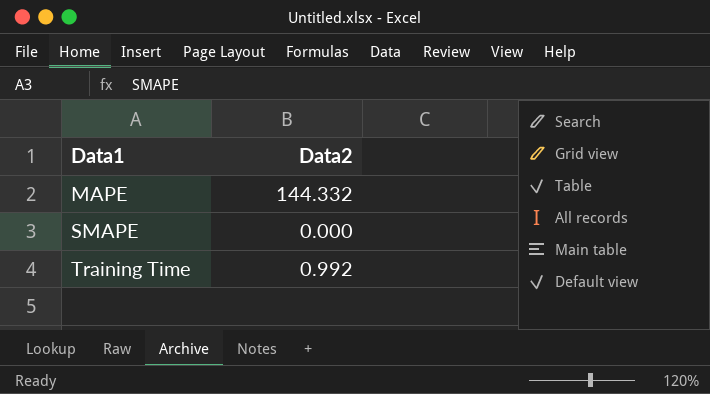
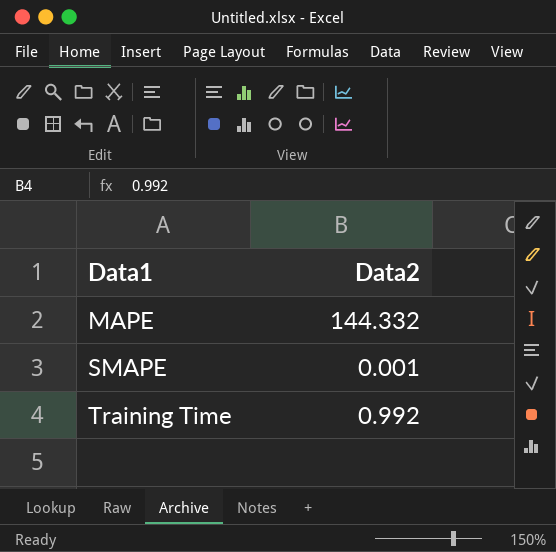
SMAPE | Data2: 0.000 -> 0.001

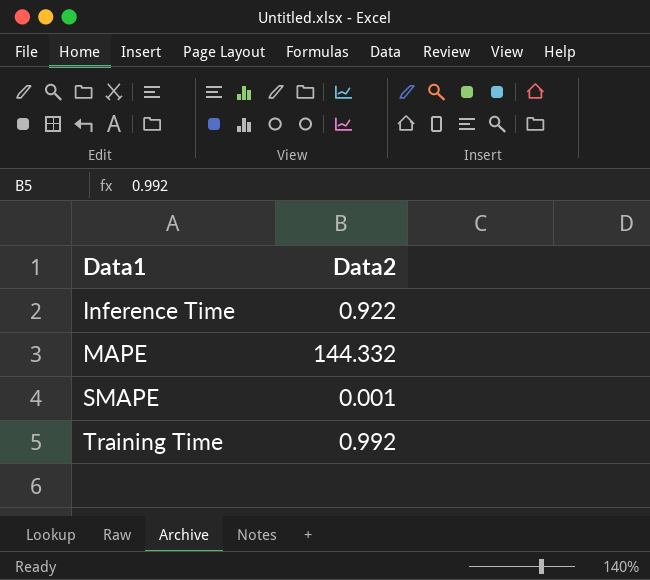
row Inference Time: none -> 0.922

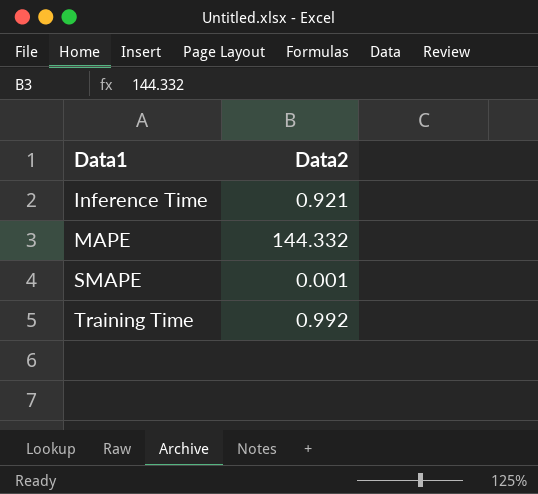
Inference Time | Data2: 0.922 -> 0.921

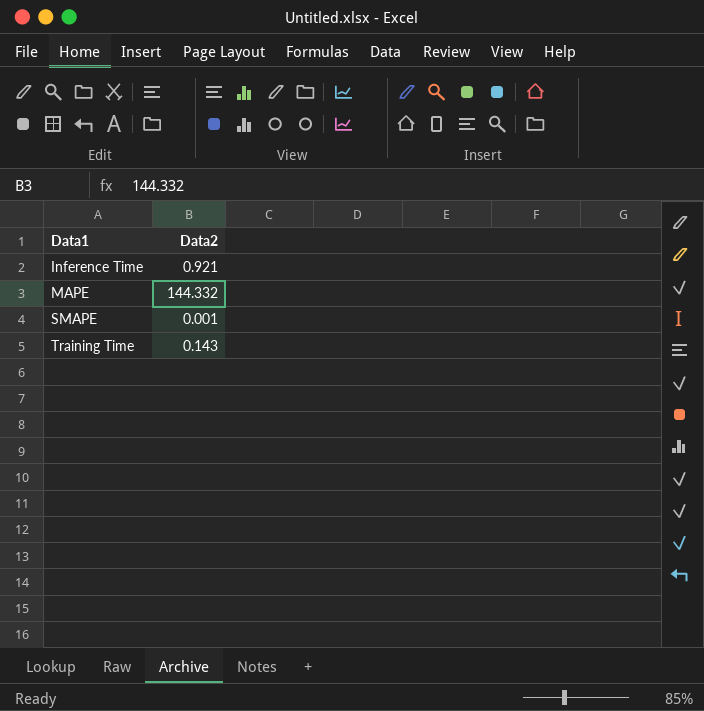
Training Time | Data2: 0.992 -> 0.143

